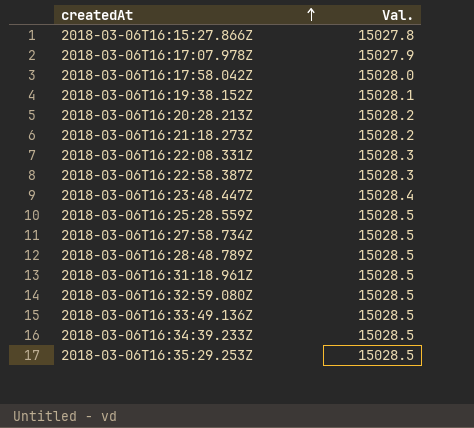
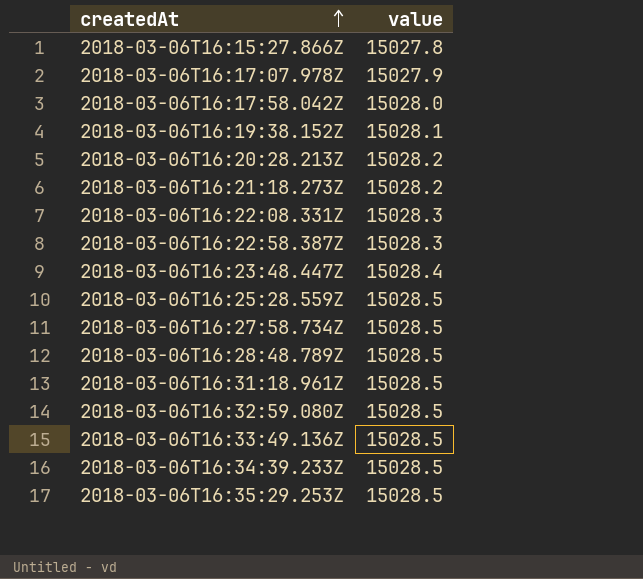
column name: Val. -> value

